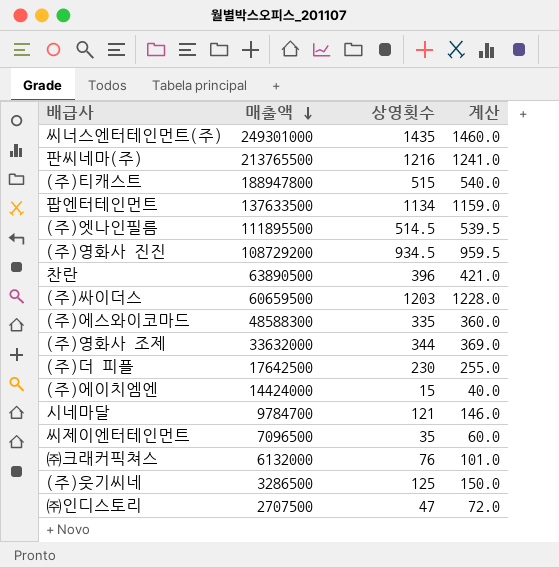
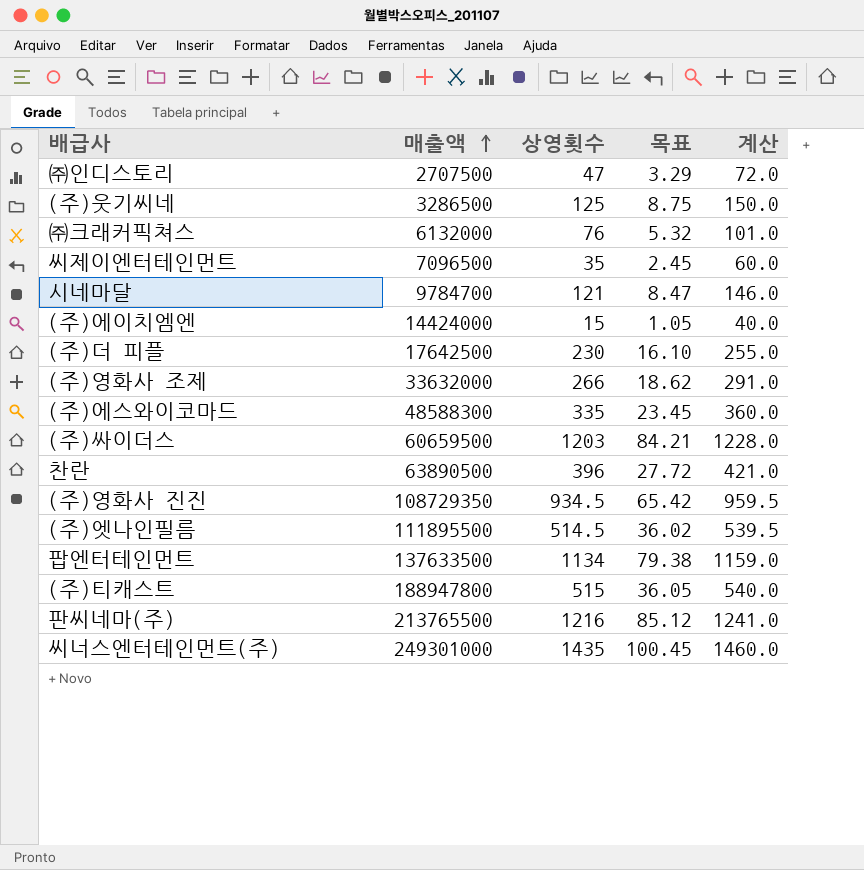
row order: 매출액 descending -> 매출액 ascending
column 목표 | formula: none -> [상영횟수] * 0.07
(주)영화사 조제 | 상영횟수: 344 -> 266
(주)영화사 조제 | 계산: 369.0 -> 291.0
(주)영화사 진진 | 매출액: 108729200 -> 108729350

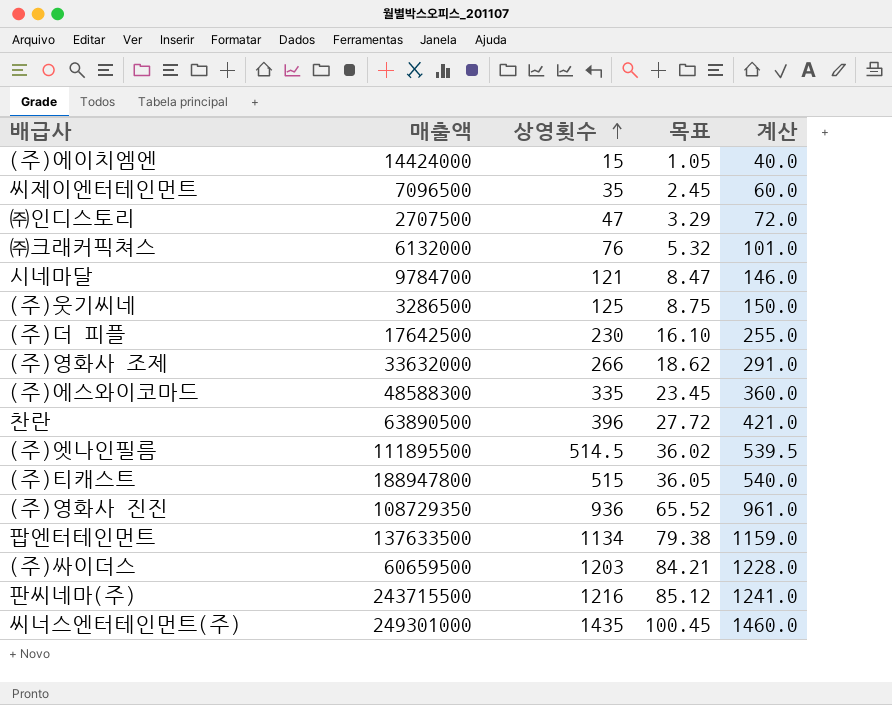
row order: 매출액 ascending -> 상영횟수 ascending
(주)영화사 진진 | 상영횟수: 934.5 -> 936
(주)영화사 진진 | 목표: 65.42 -> 65.52
(주)영화사 진진 | 계산: 959.5 -> 961.0
판씨네마(주) | 매출액: 213765500 -> 243715500

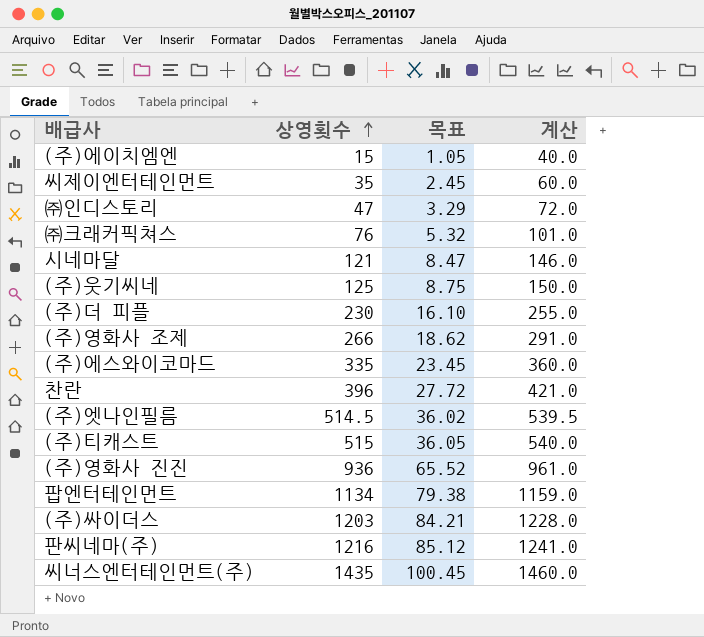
column 매출액 | position: 2 -> none

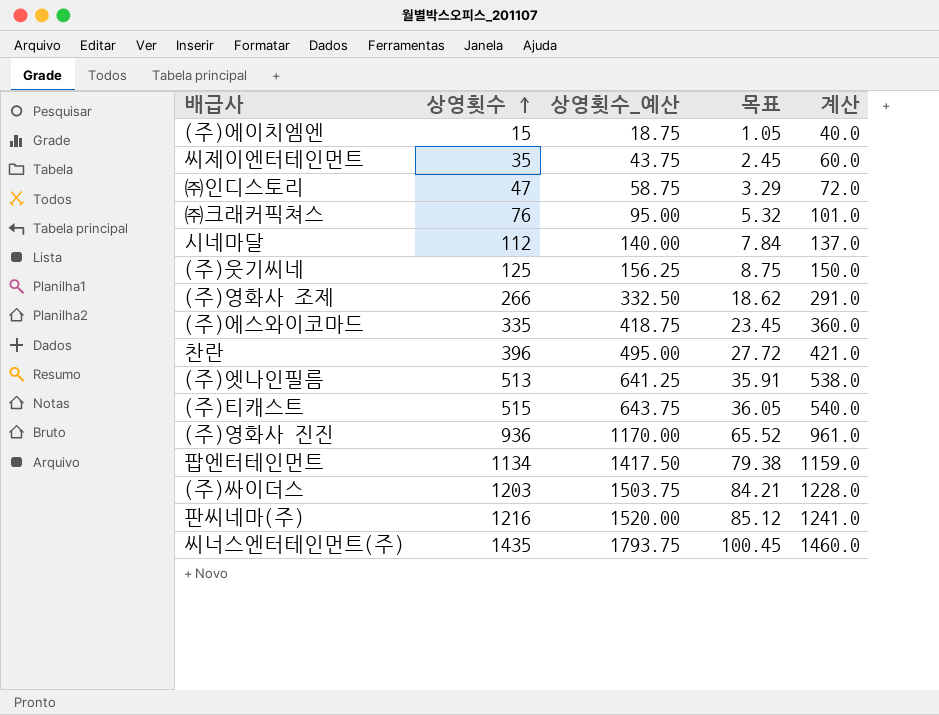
column 상영횟수_예산 | formula: none -> [상영횟수] * 1.25
row (주)더 피플: 230 | 16.10 | 255.0 -> none
시네마달 | 상영횟수: 121 -> 112
시네마달 | 목표: 8.47 -> 7.84
시네마달 | 계산: 146.0 -> 137.0
(주)엣나인필름 | 상영횟수: 514.5 -> 513
(주)엣나인필름 | 목표: 36.02 -> 35.91
(주)엣나인필름 | 계산: 539.5 -> 538.0

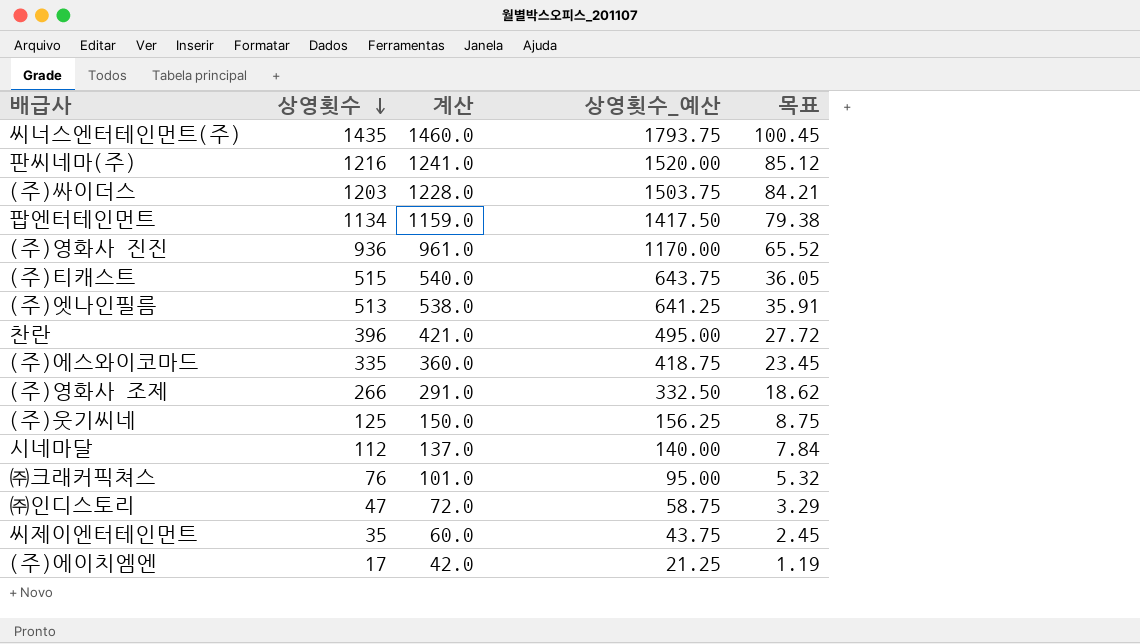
row order: 상영횟수 ascending -> 상영횟수 descending
column 계산 | position: 5 -> 3
(주)에이치엠엔 | 상영횟수: 15 -> 17
(주)에이치엠엔 | 계산: 40.0 -> 42.0
(주)에이치엠엔 | 상영횟수_예산: 18.75 -> 21.25
(주)에이치엠엔 | 목표: 1.05 -> 1.19

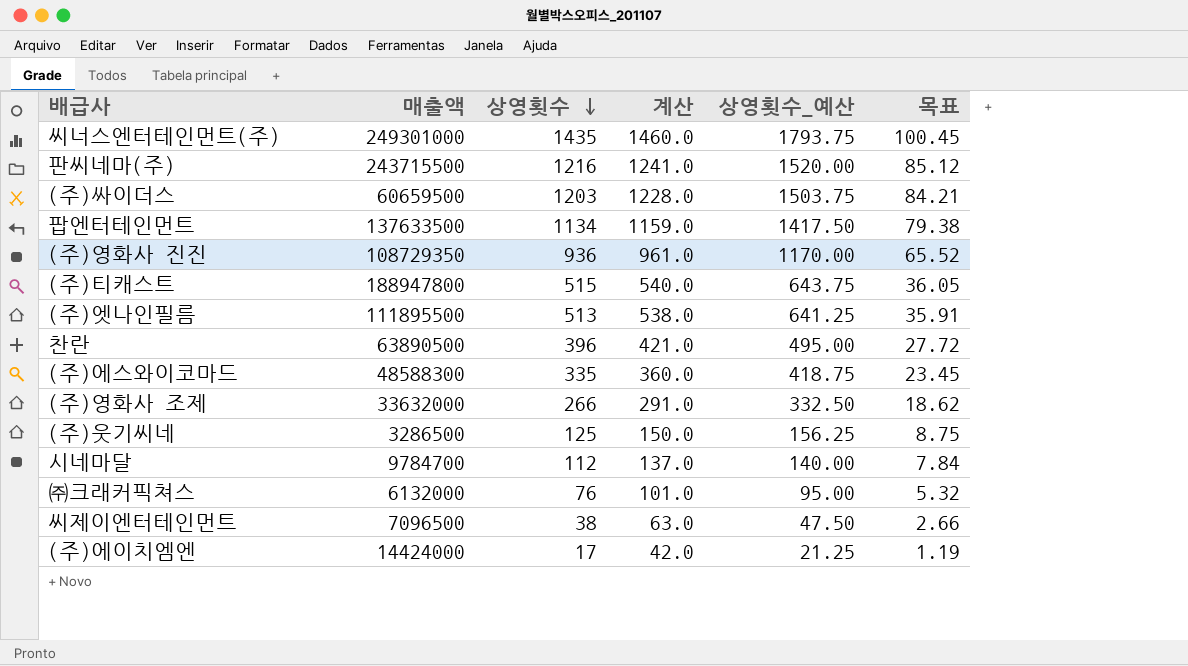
column 매출액 | position: none -> 2
row ㈜인디스토리: 47 | 72.0 | 58.75 | 3.29 -> none
씨제이엔터테인먼트 | 상영횟수: 35 -> 38
씨제이엔터테인먼트 | 계산: 60.0 -> 63.0
씨제이엔터테인먼트 | 상영횟수_예산: 43.75 -> 47.50
씨제이엔터테인먼트 | 목표: 2.45 -> 2.66

